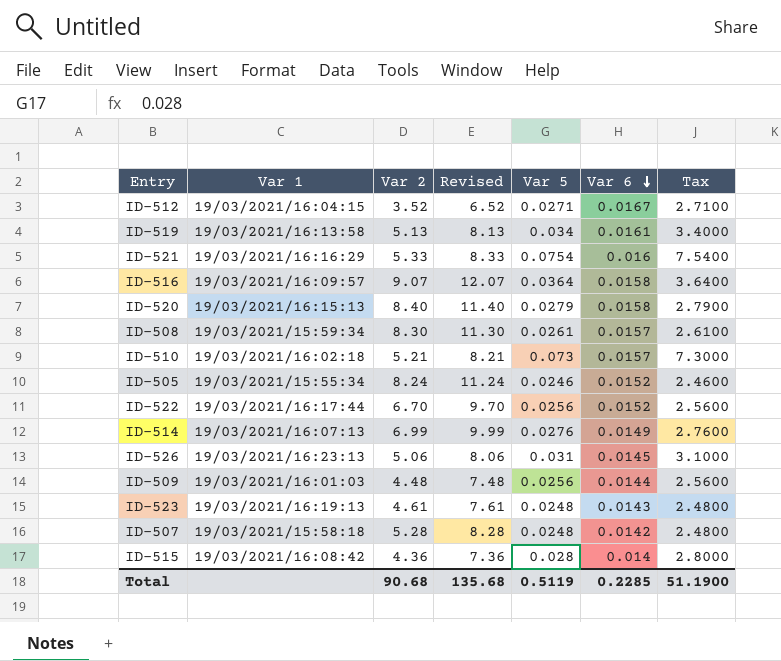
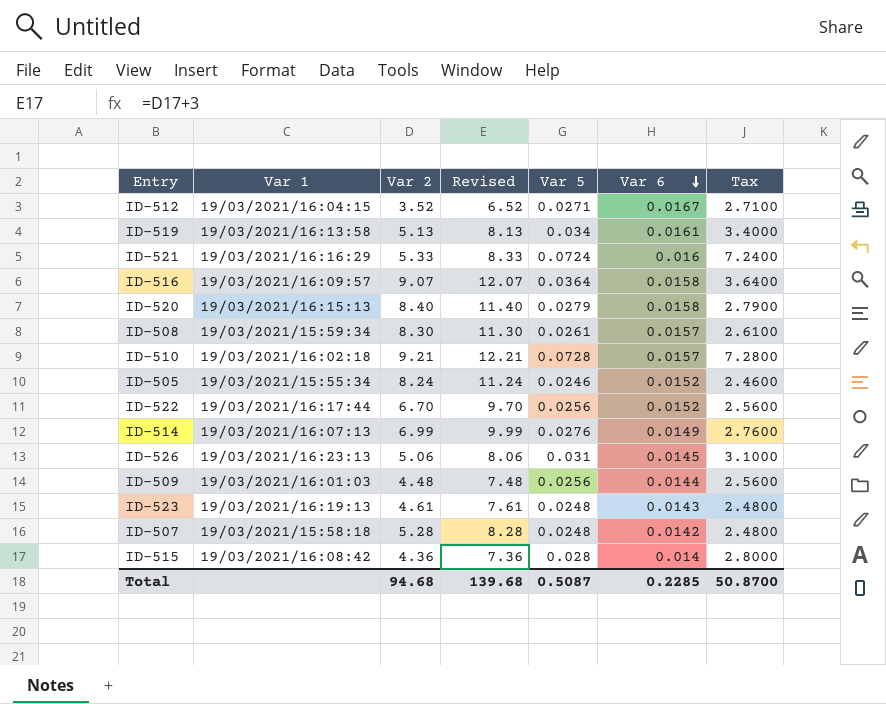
ID-521 | Var 5: 0.0754 -> 0.0724
ID-521 | Tax: 7.5400 -> 7.2400
ID-510 | Var 2: 5.21 -> 9.21
ID-510 | Revised: 8.21 -> 12.21
ID-510 | Var 5: 0.073 -> 0.0728
ID-510 | Tax: 7.3000 -> 7.2800
Total | Var 2: 90.68 -> 94.68
Total | Revised: 135.68 -> 139.68
Total | Var 5: 0.5119 -> 0.5087
Total | Tax: 51.1900 -> 50.8700

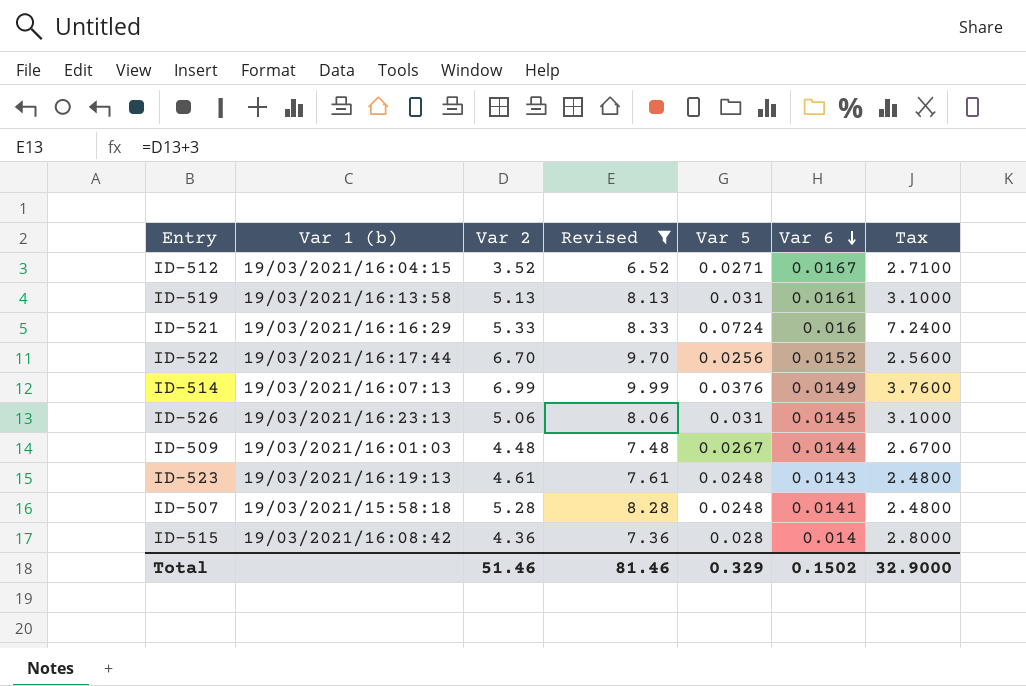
filter: none -> Revised <= 9.99
column name: Var 1 -> Var 1 (b)
ID-519 | Var 5: 0.034 -> 0.031
ID-519 | Tax: 3.4000 -> 3.1000
ID-514 | Var 5: 0.0276 -> 0.0376
ID-514 | Tax: 2.7600 -> 3.7600
ID-509 | Var 5: 0.0256 -> 0.0267
ID-509 | Tax: 2.5600 -> 2.6700
ID-507 | Var 6: 0.0142 -> 0.0141
Total | Var 2: 94.68 -> 51.46
Total | Revised: 139.68 -> 81.46
Total | Var 5: 0.5087 -> 0.329
Total | Var 6: 0.2285 -> 0.1502
Total | Tax: 50.8700 -> 32.9000

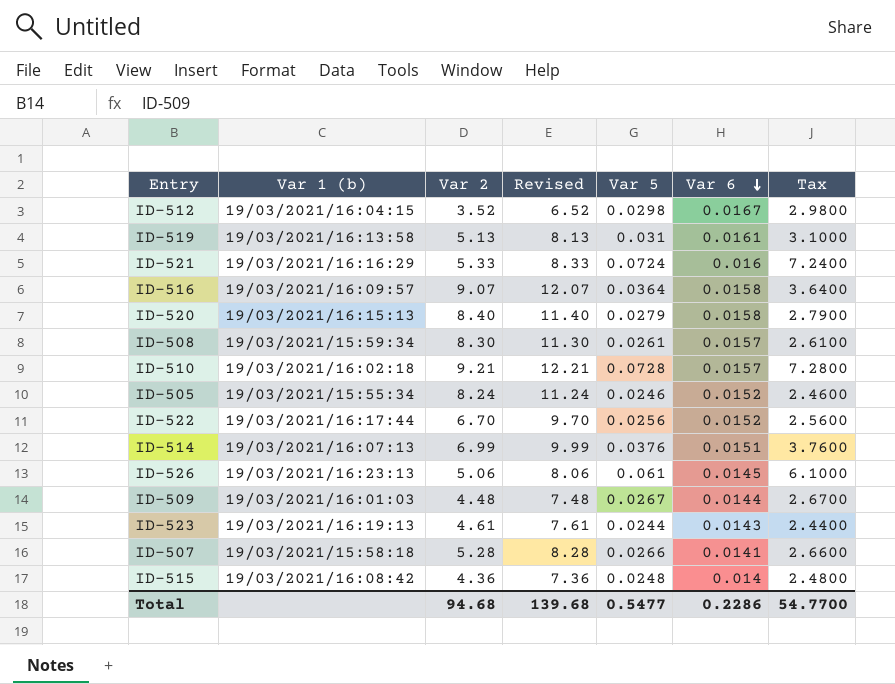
filter: Revised <= 9.99 -> none
ID-512 | Var 5: 0.0271 -> 0.0298
ID-512 | Tax: 2.7100 -> 2.9800
ID-514 | Var 6: 0.0149 -> 0.0151
ID-526 | Var 5: 0.031 -> 0.061
ID-526 | Tax: 3.1000 -> 6.1000
ID-523 | Var 5: 0.0248 -> 0.0244
ID-523 | Tax: 2.4800 -> 2.4400
ID-507 | Var 5: 0.0248 -> 0.0266
ID-507 | Tax: 2.4800 -> 2.6600
ID-515 | Var 5: 0.028 -> 0.0248
ID-515 | Tax: 2.8000 -> 2.4800
Total | Var 2: 51.46 -> 94.68
Total | Revised: 81.46 -> 139.68
Total | Var 5: 0.329 -> 0.5477
Total | Var 6: 0.1502 -> 0.2286
Total | Tax: 32.9000 -> 54.7700

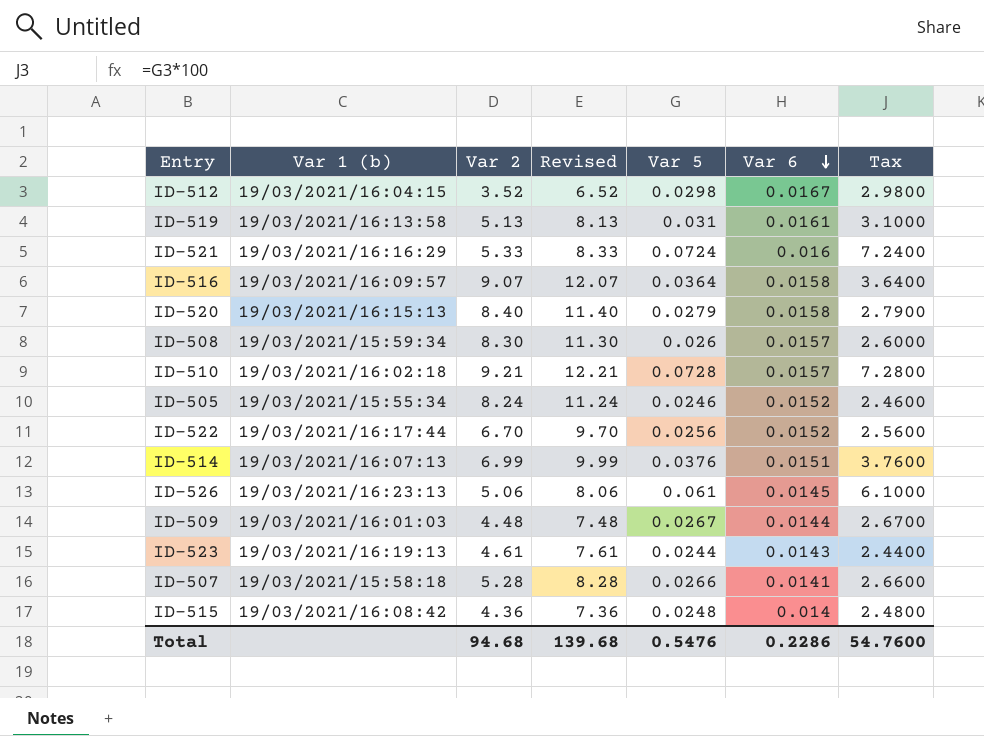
ID-508 | Var 5: 0.0261 -> 0.026
ID-508 | Tax: 2.6100 -> 2.6000
Total | Var 5: 0.5477 -> 0.5476
Total | Tax: 54.7700 -> 54.7600

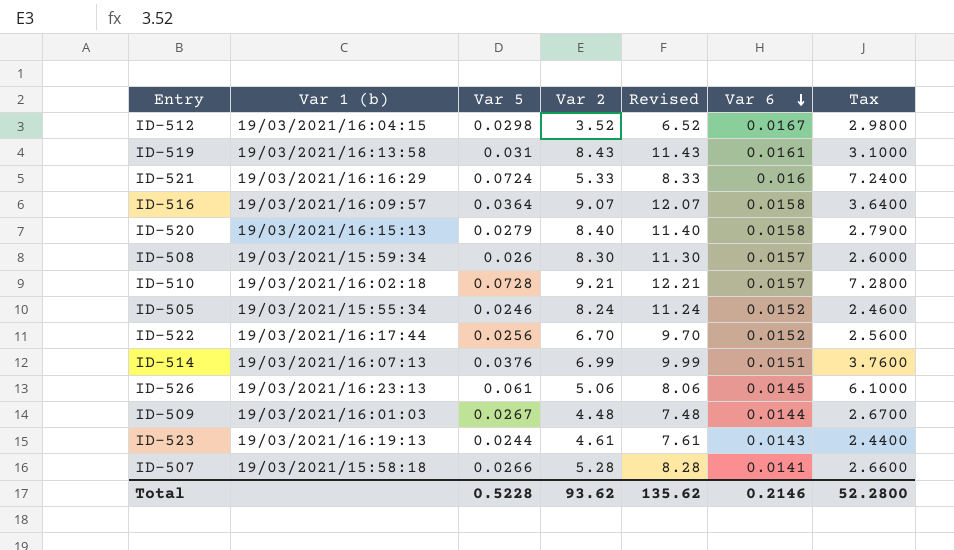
column Var 5 | position: 5 -> 3
row ID-515: 19/03/2021/16:08:42 | 4.36 | 7.36 | 0.0248 | 0.014 | 2.4800 -> none
ID-519 | Var 2: 5.13 -> 8.43
ID-519 | Revised: 8.13 -> 11.43
Total | Var 5: 0.5476 -> 0.5228
Total | Var 2: 94.68 -> 93.62
Total | Revised: 139.68 -> 135.62
Total | Var 6: 0.2286 -> 0.2146
Total | Tax: 54.7600 -> 52.2800

